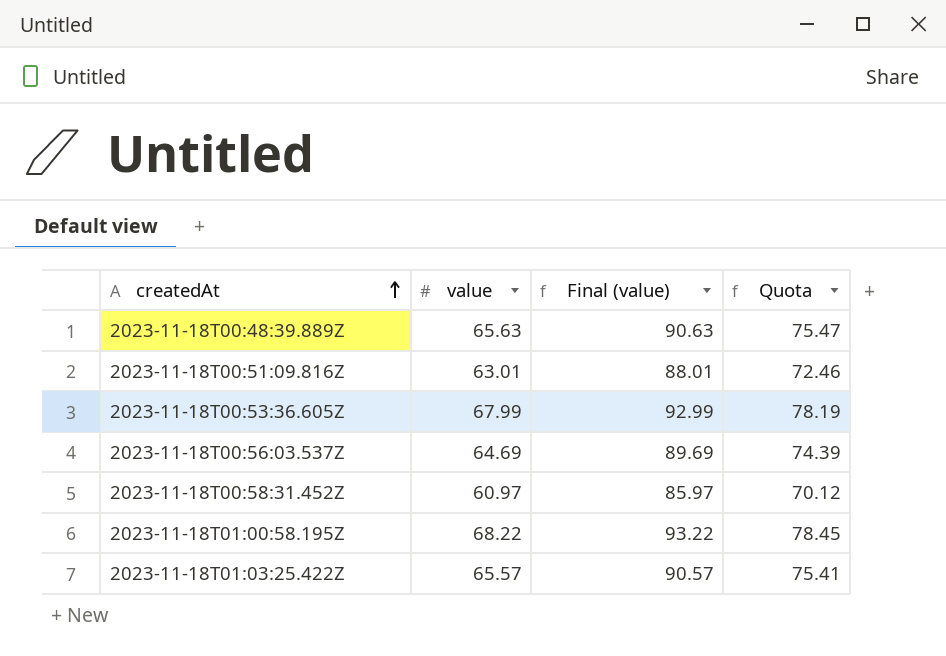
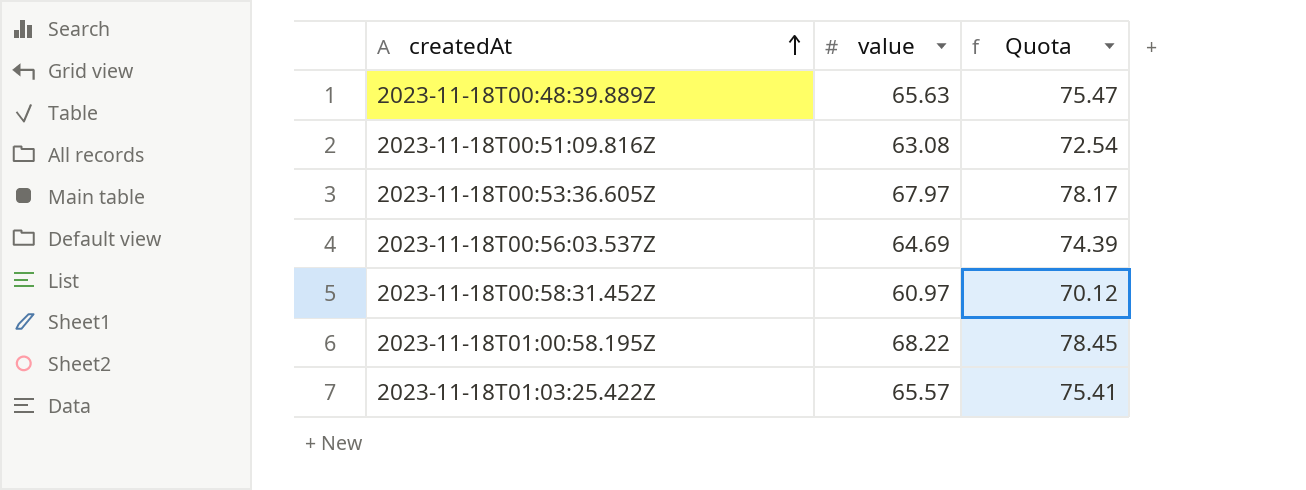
column Final (value) | formula: [value] + 25 -> none
2023-11-18T00:51:09.816Z | value: 63.01 -> 63.08
2023-11-18T00:51:09.816Z | Quota: 72.46 -> 72.54
2023-11-18T00:53:36.605Z | value: 67.99 -> 67.97
2023-11-18T00:53:36.605Z | Quota: 78.19 -> 78.17

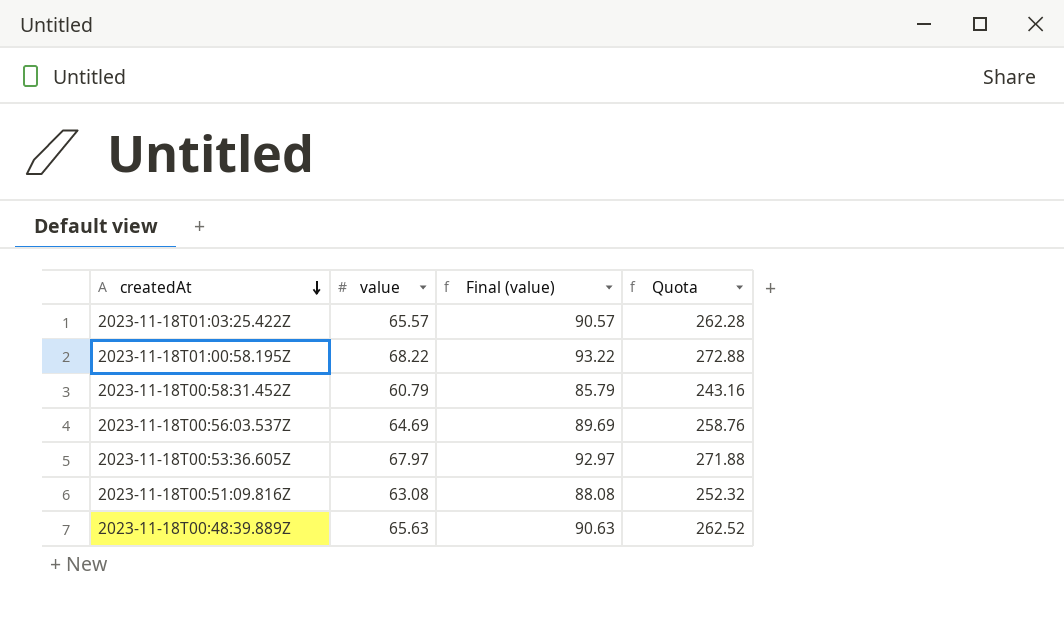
row order: createdAt ascending -> createdAt descending
column Final (value) | formula: none -> [value] + 25
column Quota | formula: [value] * 1.15 -> [value] * 4
2023-11-18T00:58:31.452Z | value: 60.97 -> 60.79

